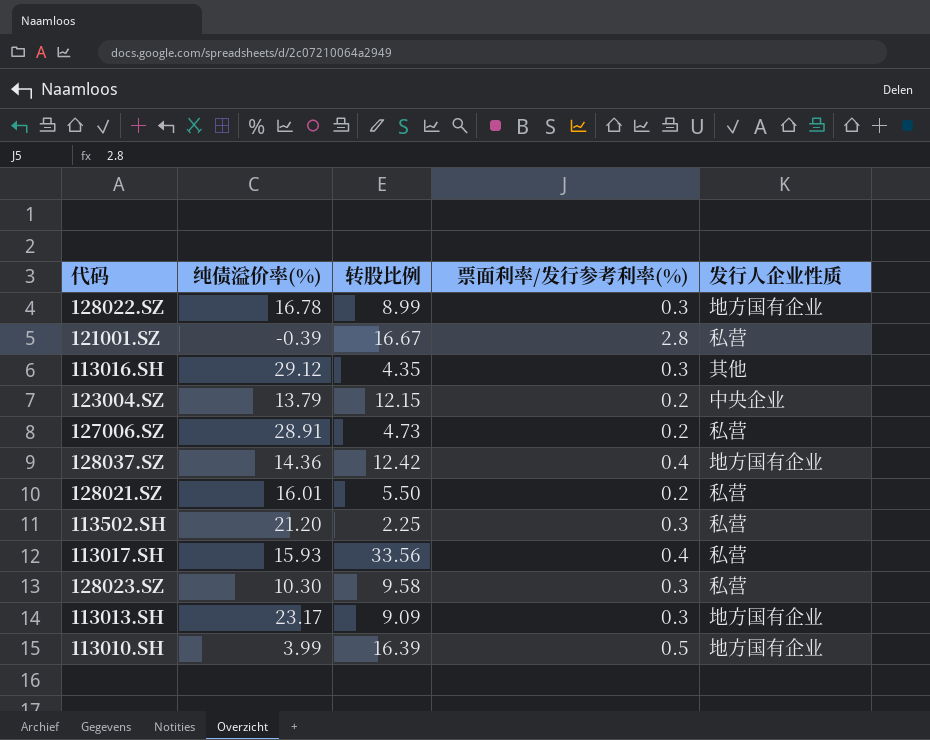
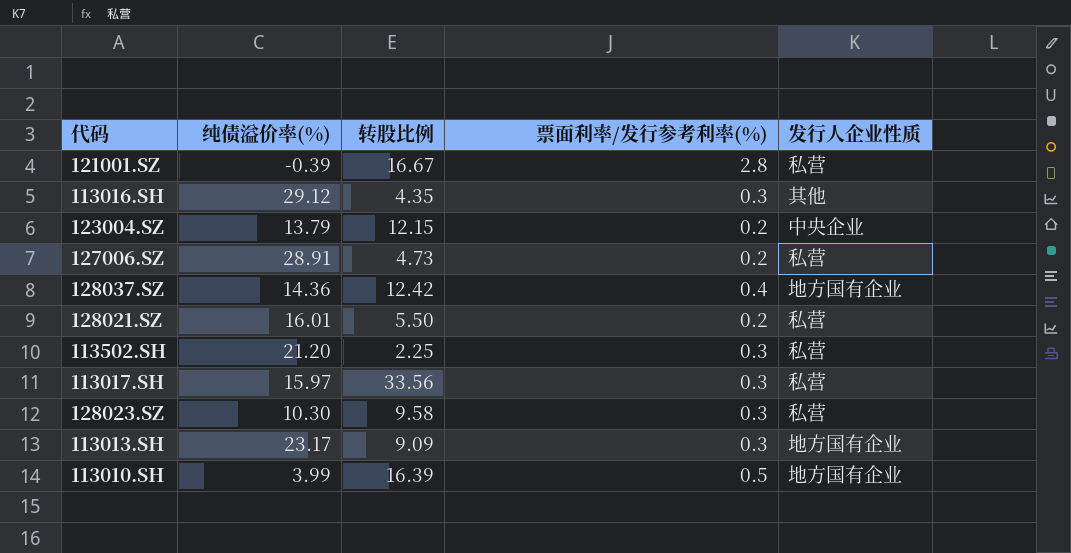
row 128022.SZ: 16.78 | 8.99 | 0.3 | 地方国有企业 -> none
113017.SH | 纯债溢价率(%): 15.93 -> 15.97
113017.SH | 票面利率/发行参考利率(%): 0.4 -> 0.3

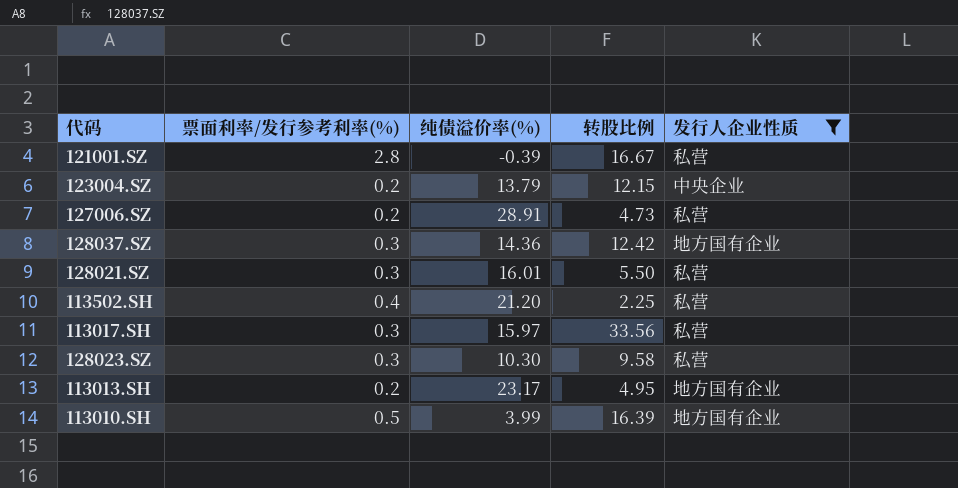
filter: none -> 发行人企业性质 != 其他
column 票面利率/发行参考利率(%) | position: 4 -> 2
128037.SZ | 票面利率/发行参考利率(%): 0.4 -> 0.3
128021.SZ | 票面利率/发行参考利率(%): 0.2 -> 0.3
113502.SH | 票面利率/发行参考利率(%): 0.3 -> 0.4
113013.SH | 票面利率/发行参考利率(%): 0.3 -> 0.2
113013.SH | 转股比例: 9.09 -> 4.95

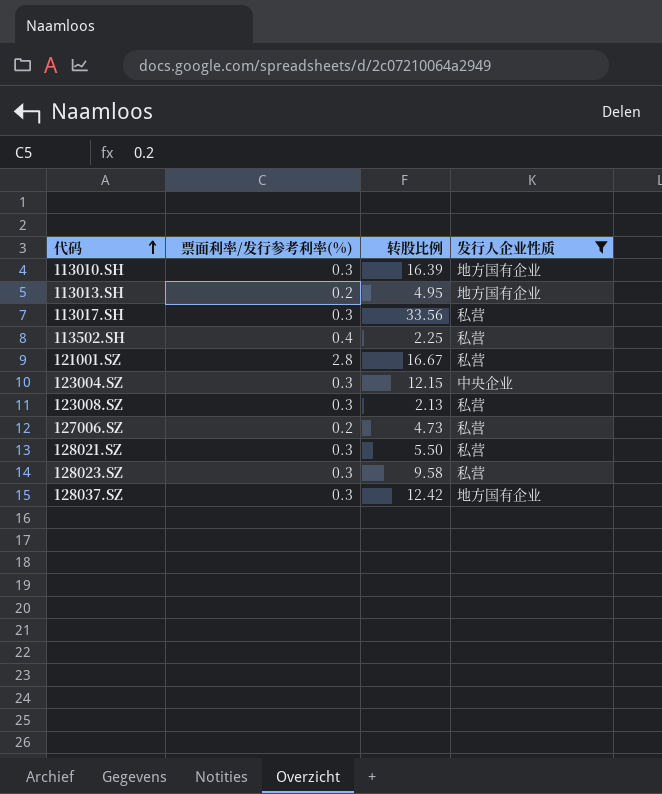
row order: none -> 代码 ascending
column 纯债溢价率(%) | position: 3 -> none
113010.SH | 票面利率/发行参考利率(%): 0.5 -> 0.3
123004.SZ | 票面利率/发行参考利率(%): 0.2 -> 0.3
row 123008.SZ: none -> 0.3 | 2.13 | 私营

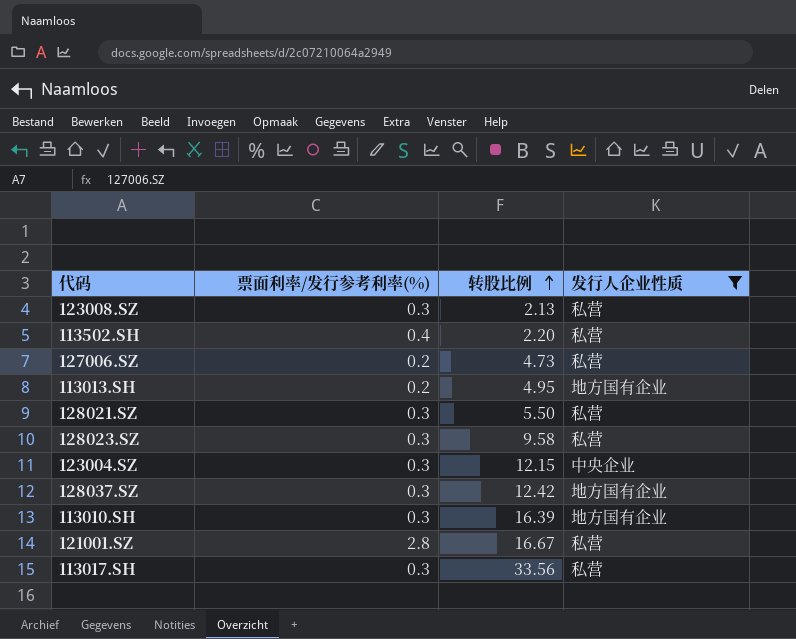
row order: 代码 ascending -> 转股比例 ascending
113502.SH | 转股比例: 2.25 -> 2.20

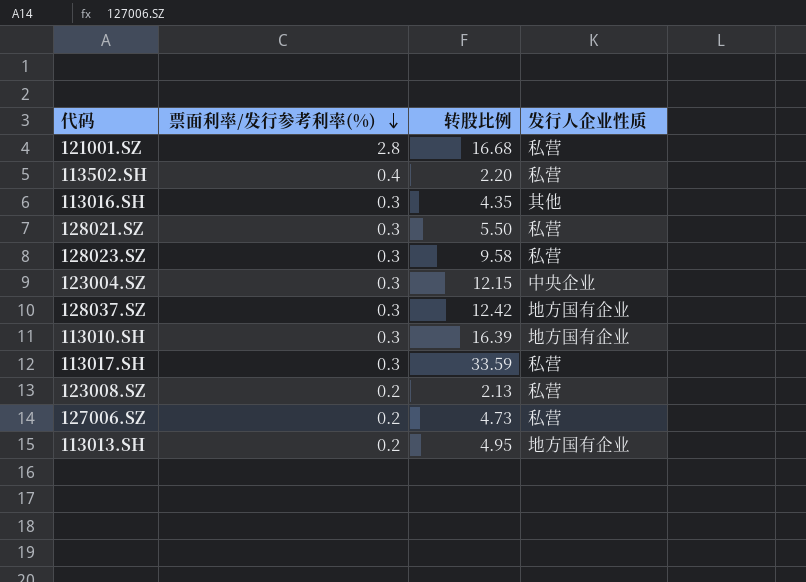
filter: 发行人企业性质 != 其他 -> none
row order: 转股比例 ascending -> 票面利率/发行参考利率(%) descending
121001.SZ | 转股比例: 16.67 -> 16.68
113017.SH | 转股比例: 33.56 -> 33.59
123008.SZ | 票面利率/发行参考利率(%): 0.3 -> 0.2

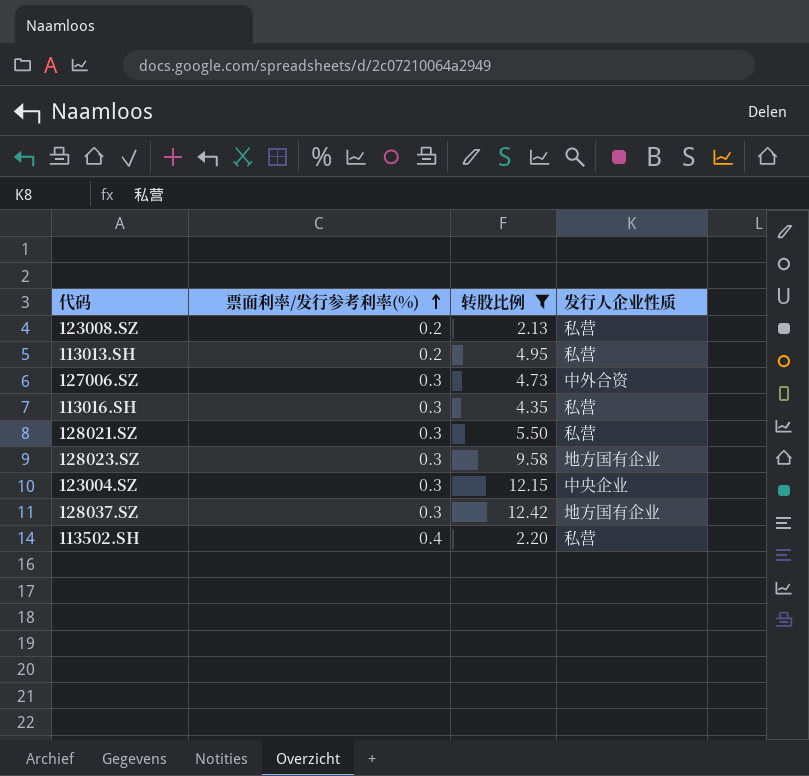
filter: none -> 转股比例 <= 12.42
row order: 票面利率/发行参考利率(%) descending -> 票面利率/发行参考利率(%) ascending
113013.SH | 发行人企业性质: 地方国有企业 -> 私营
127006.SZ | 票面利率/发行参考利率(%): 0.2 -> 0.3
127006.SZ | 发行人企业性质: 私营 -> 中外合资
113016.SH | 发行人企业性质: 其他 -> 私营
128023.SZ | 发行人企业性质: 私营 -> 地方国有企业

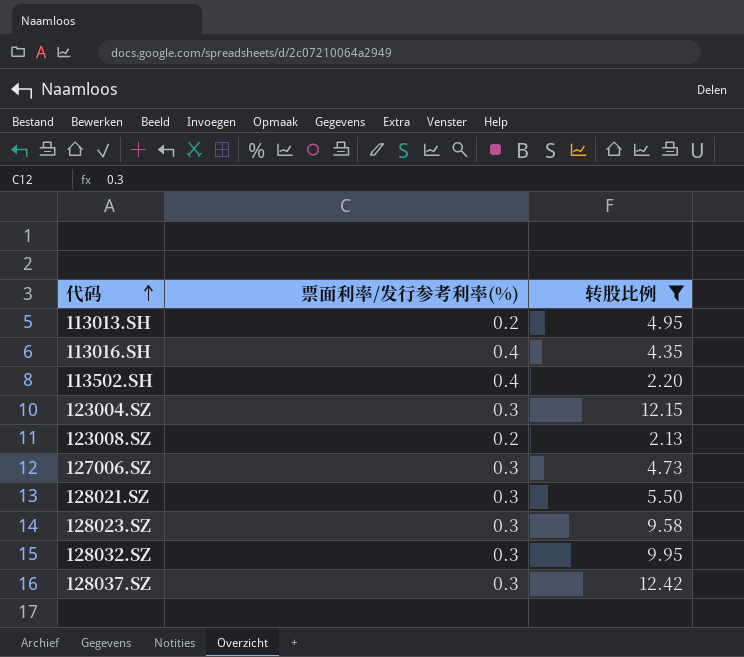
row order: 票面利率/发行参考利率(%) ascending -> 代码 ascending
column 发行人企业性质 | position: 4 -> none
113016.SH | 票面利率/发行参考利率(%): 0.3 -> 0.4
row 128032.SZ: none -> 0.3 | 9.95

